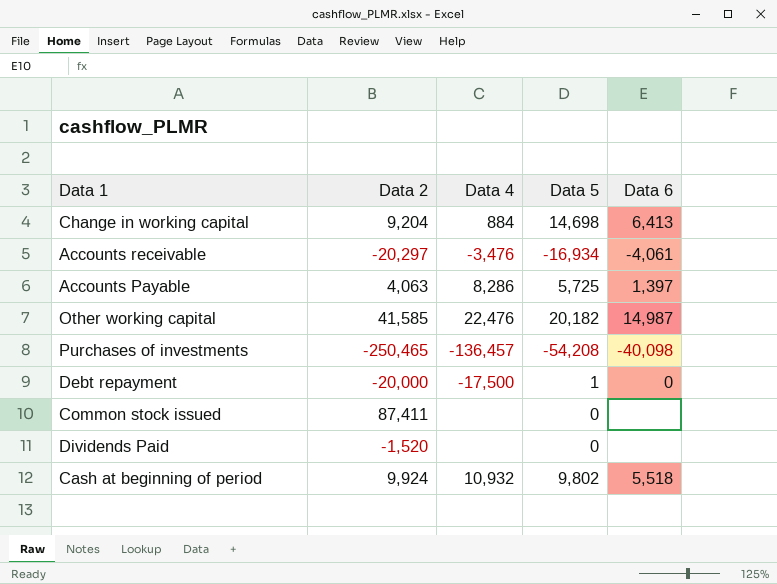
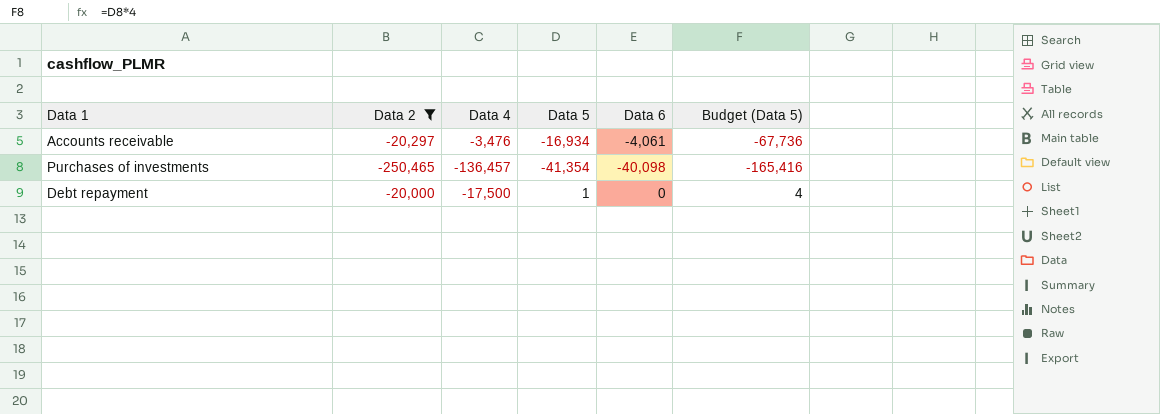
filter: none -> Data 2 <= -20,000
column Budget (Data 5) | formula: none -> [Data 5] * 4
Purchases of investments | Data 5: -54,208 -> -41,354

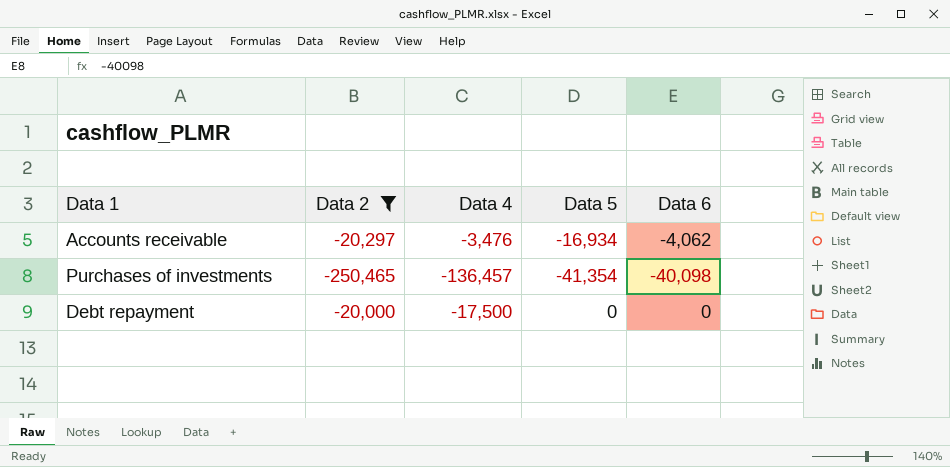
column Budget (Data 5) | formula: [Data 5] * 4 -> none
Accounts receivable | Data 6: -4,061 -> -4,062
Debt repayment | Data 5: 1 -> 0

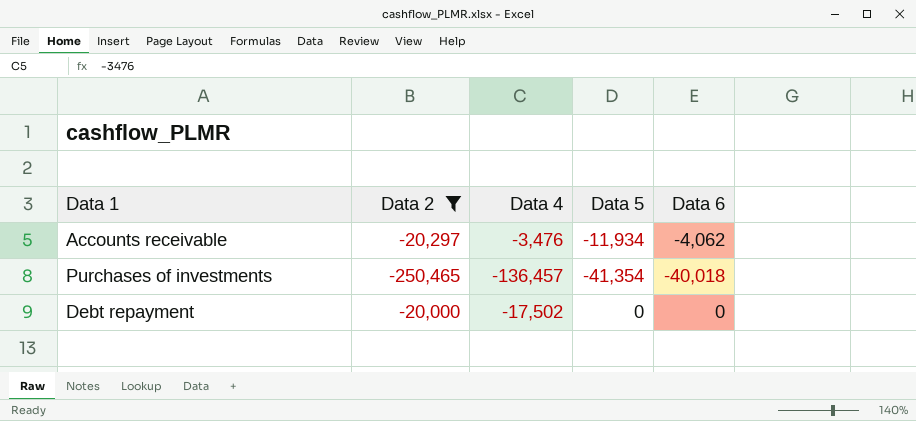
Accounts receivable | Data 5: -16,934 -> -11,934
Purchases of investments | Data 6: -40,098 -> -40,018
Debt repayment | Data 4: -17,500 -> -17,502

